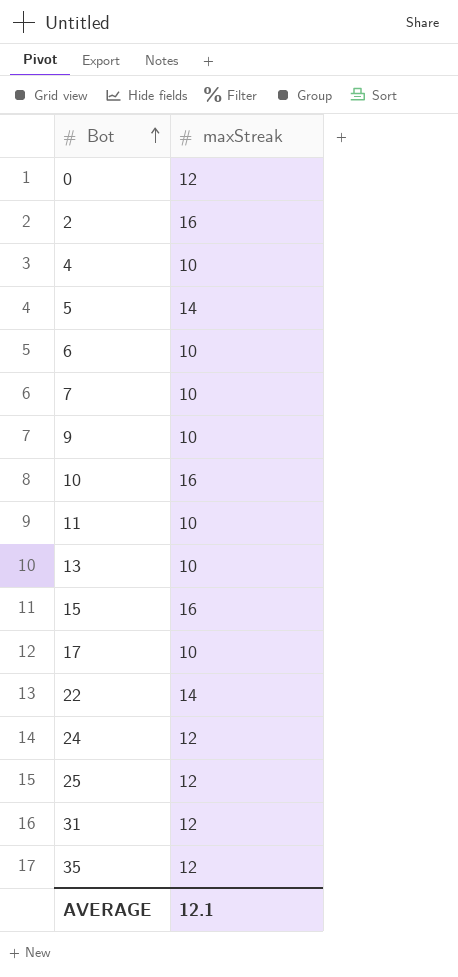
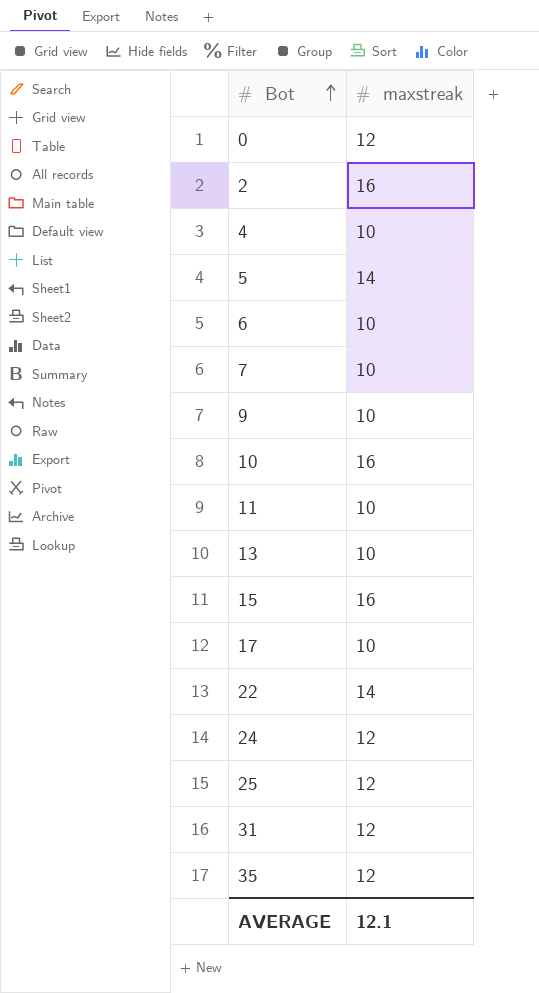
column name: maxStreak -> maxstreak

